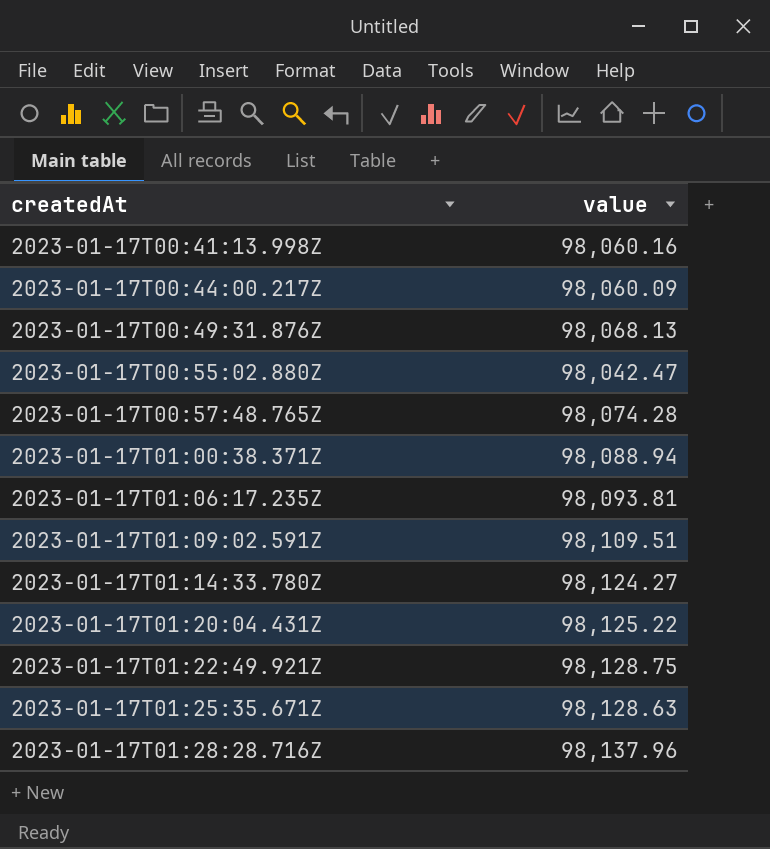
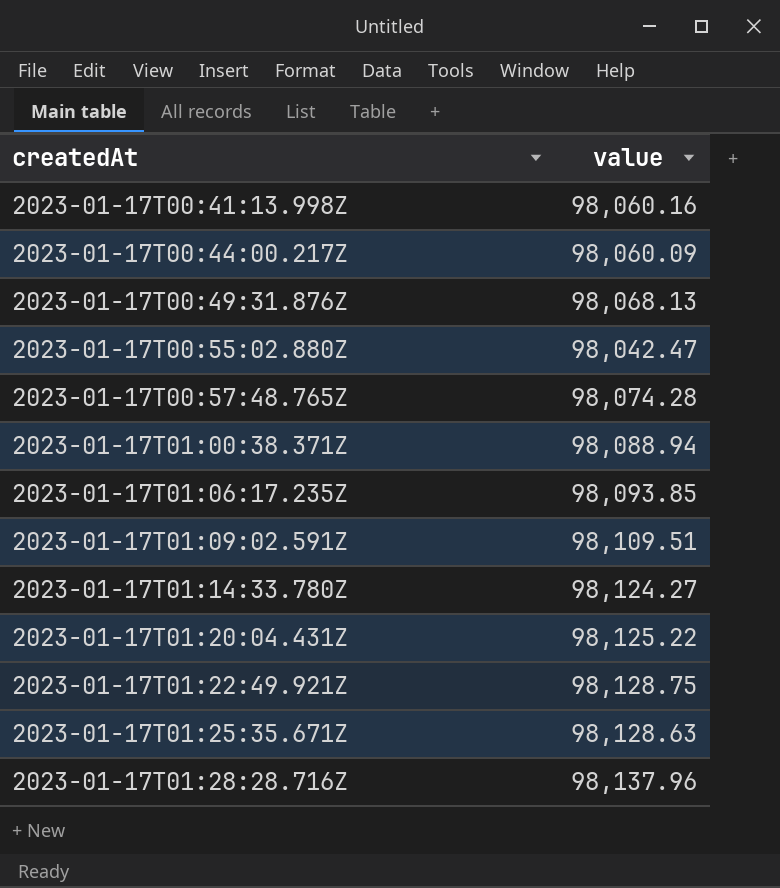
2023-01-17T01:06:17.235Z | value: 98,093.81 -> 98,093.85

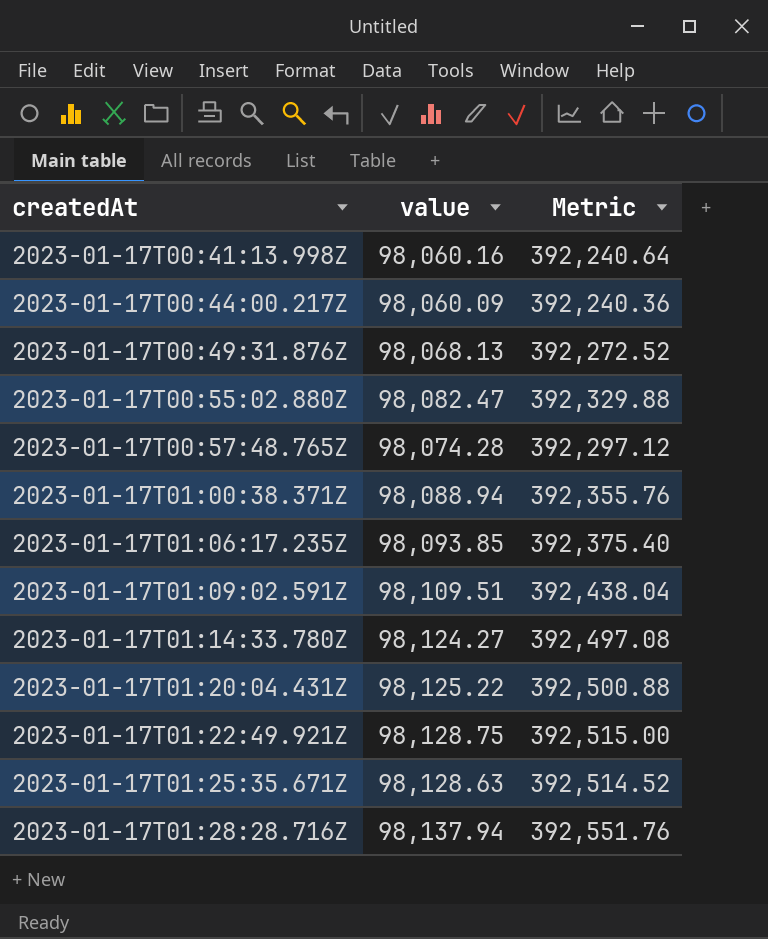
column Metric | formula: none -> [value] * 4
2023-01-17T00:55:02.880Z | value: 98,042.47 -> 98,082.47
2023-01-17T01:28:28.716Z | value: 98,137.96 -> 98,137.94

